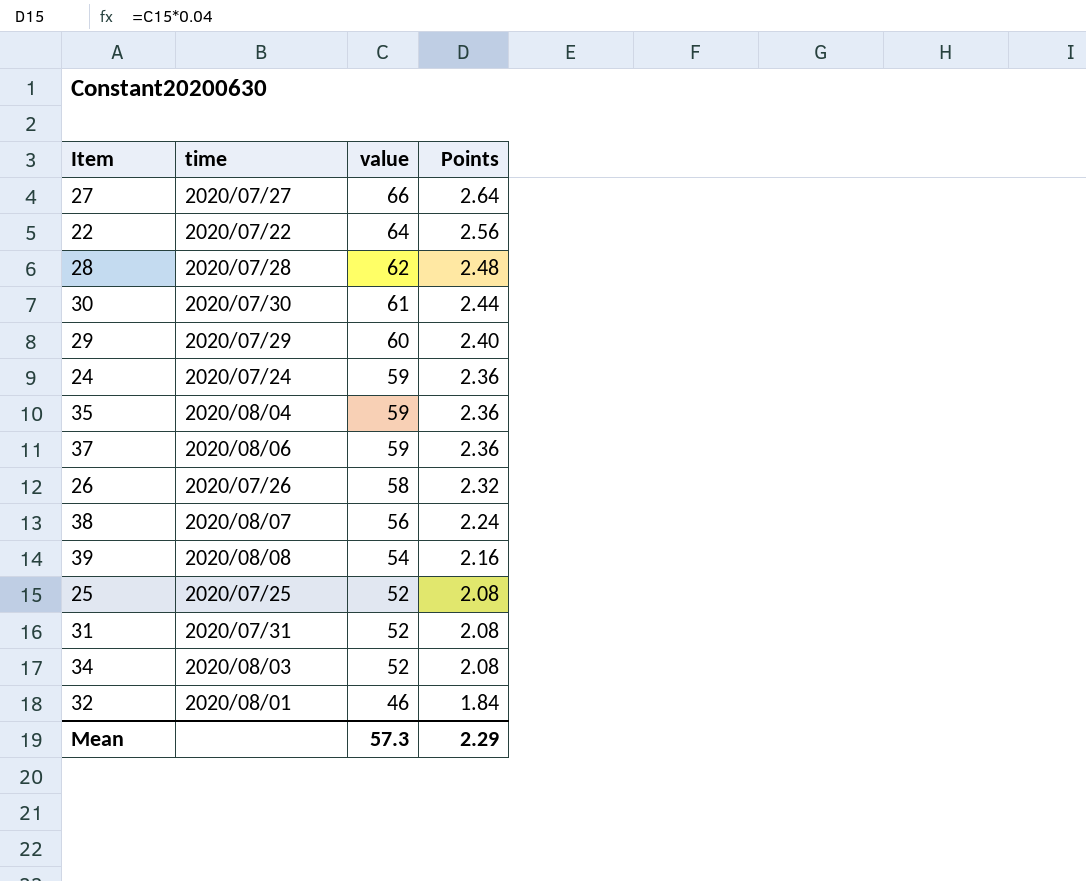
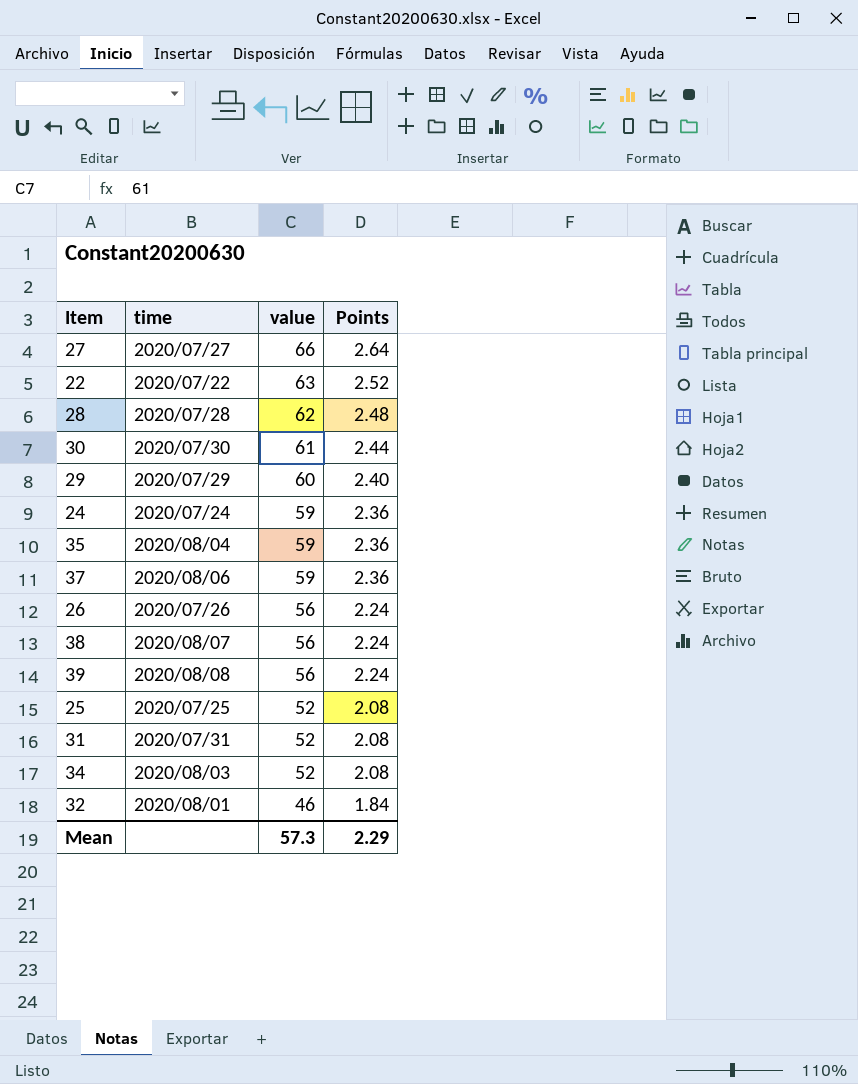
22 | value: 64 -> 63
22 | Points: 2.56 -> 2.52
26 | value: 58 -> 56
26 | Points: 2.32 -> 2.24
39 | value: 54 -> 56
39 | Points: 2.16 -> 2.24

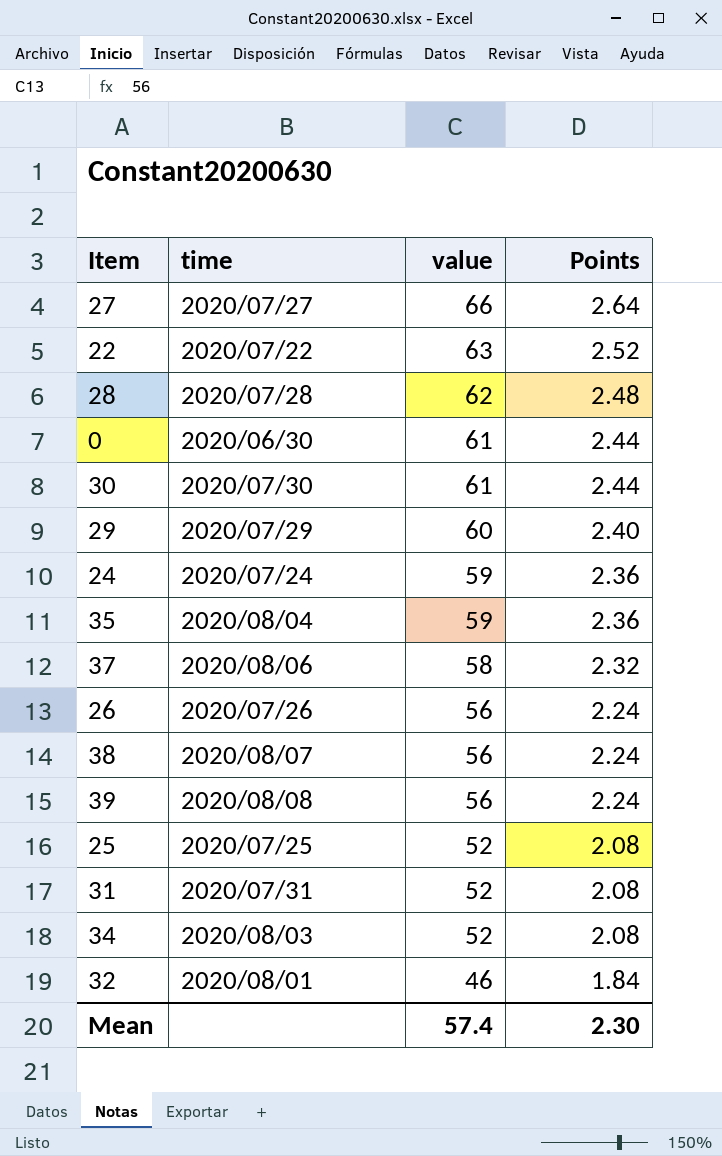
row 0: none -> 2020/06/30 | 61 | 2.44
37 | value: 59 -> 58
37 | Points: 2.36 -> 2.32
Mean | value: 57.3 -> 57.4
Mean | Points: 2.29 -> 2.30

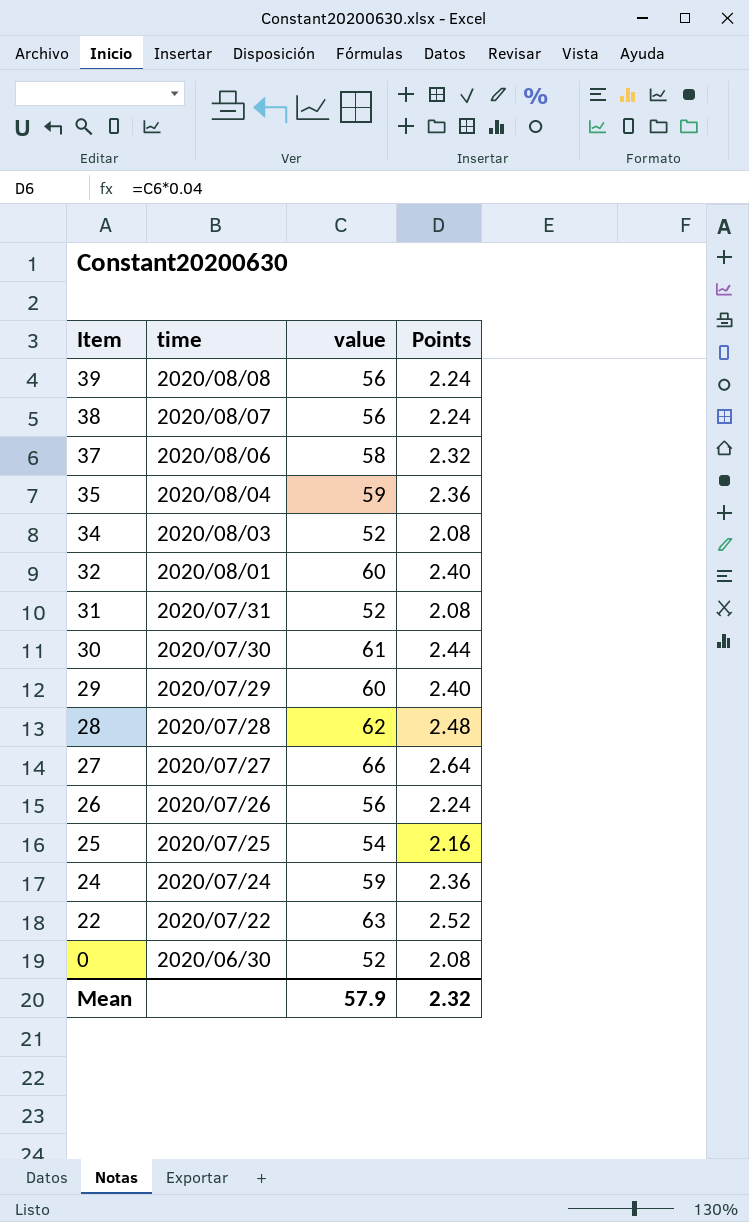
row order: value descending -> Item descending
32 | value: 46 -> 60
32 | Points: 1.84 -> 2.40
25 | value: 52 -> 54
25 | Points: 2.08 -> 2.16
0 | value: 61 -> 52
0 | Points: 2.44 -> 2.08
Mean | value: 57.4 -> 57.9
Mean | Points: 2.30 -> 2.32

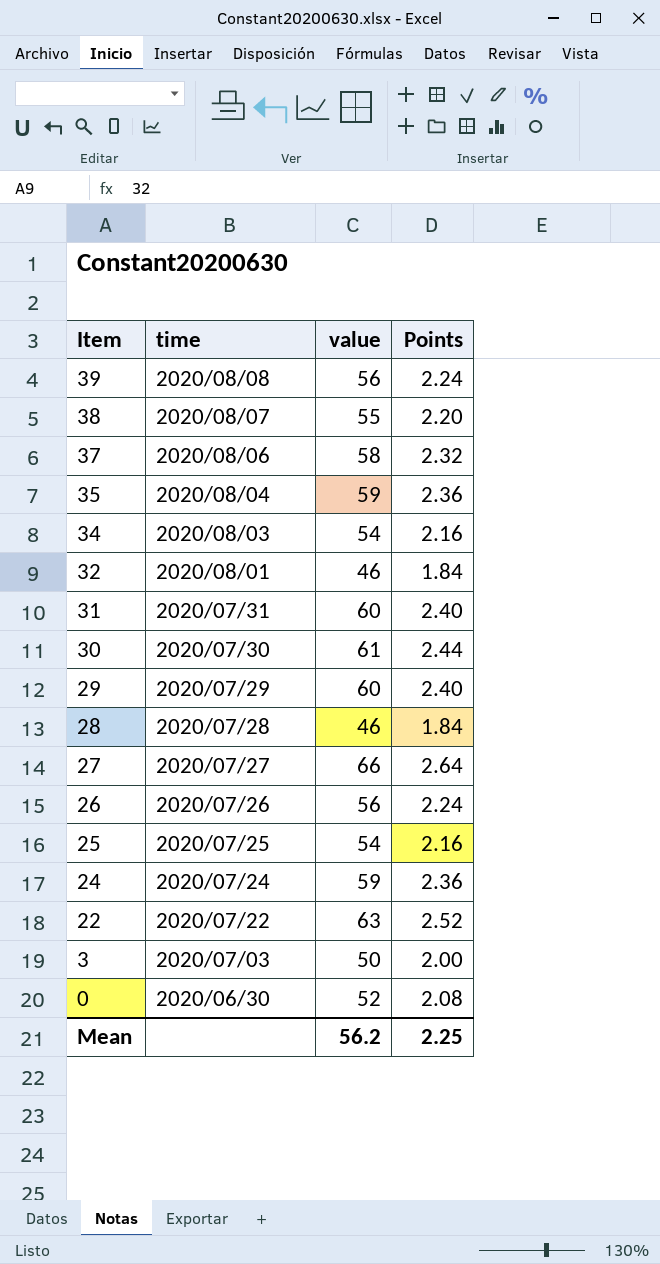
38 | value: 56 -> 55
38 | Points: 2.24 -> 2.20
34 | value: 52 -> 54
34 | Points: 2.08 -> 2.16
32 | value: 60 -> 46
32 | Points: 2.40 -> 1.84
31 | value: 52 -> 60
31 | Points: 2.08 -> 2.40
28 | value: 62 -> 46
28 | Points: 2.48 -> 1.84
row 3: none -> 2020/07/03 | 50 | 2.00
Mean | value: 57.9 -> 56.2
Mean | Points: 2.32 -> 2.25

